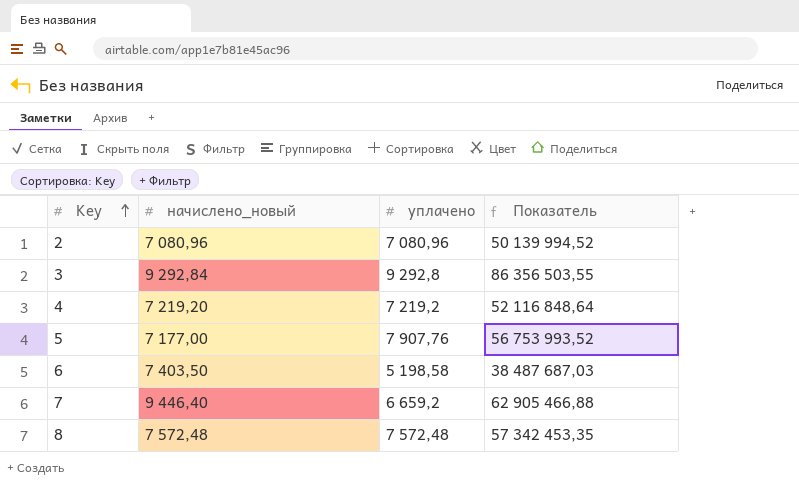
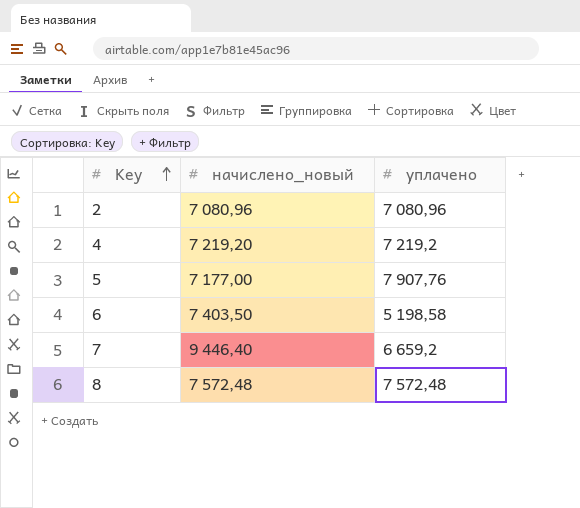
column Показатель | formula: [начислено_новый] * [уплачено] -> none
row 3: 9 292,84 | 9 292,8 | 86 356 503,55 -> none

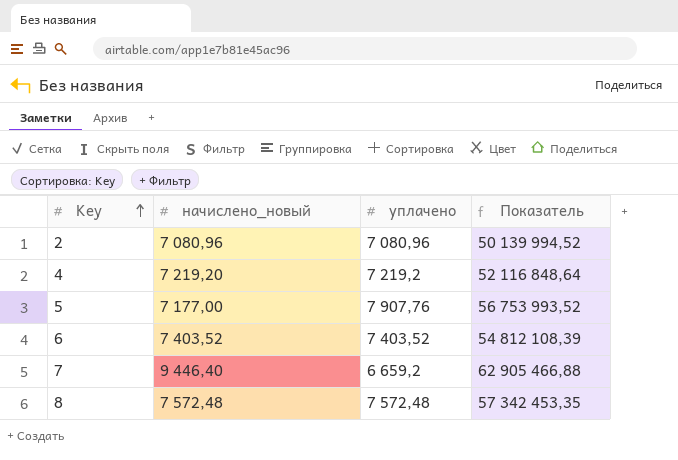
column Показатель | formula: none -> [начислено_новый] * [уплачено]
6 | начислено_новый: 7 403,50 -> 7 403,52
6 | уплачено: 5 198,58 -> 7 403,52

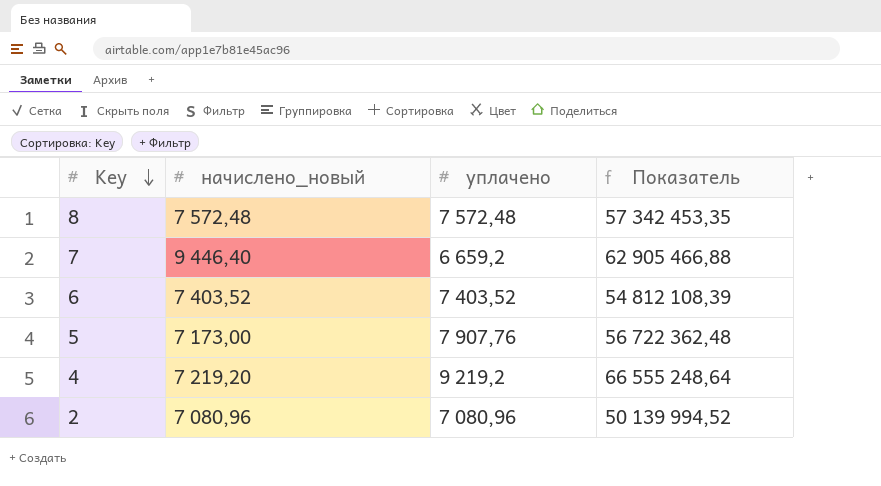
row order: Key ascending -> Key descending
5 | начислено_новый: 7 177,00 -> 7 173,00
5 | Показатель: 56 753 993,52 -> 56 722 362,48
4 | уплачено: 7 219,2 -> 9 219,2
4 | Показатель: 52 116 848,64 -> 66 555 248,64

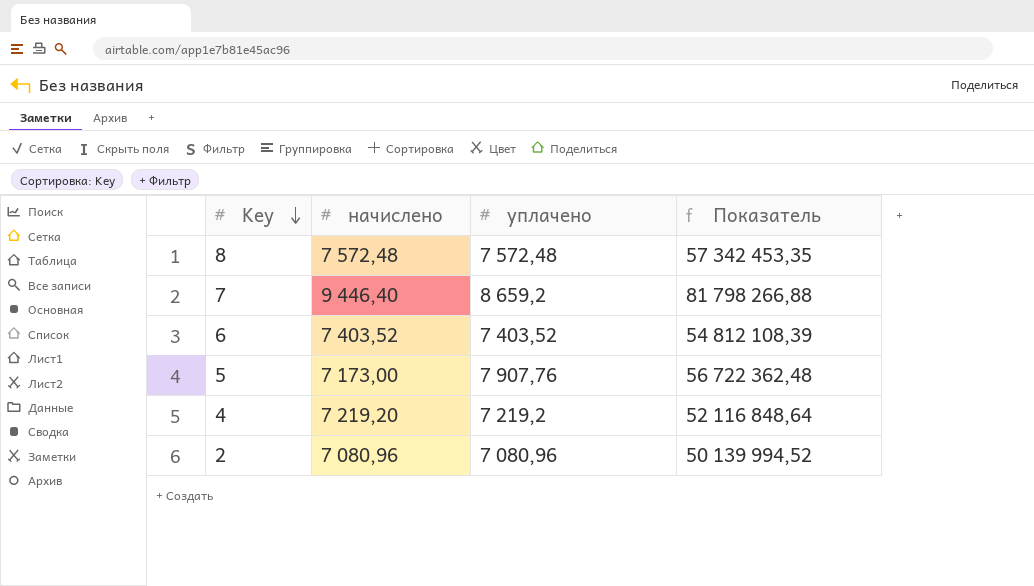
column name: начислено_новый -> начислено
7 | уплачено: 6 659,2 -> 8 659,2
7 | Показатель: 62 905 466,88 -> 81 798 266,88
4 | уплачено: 9 219,2 -> 7 219,2
4 | Показатель: 66 555 248,64 -> 52 116 848,64

